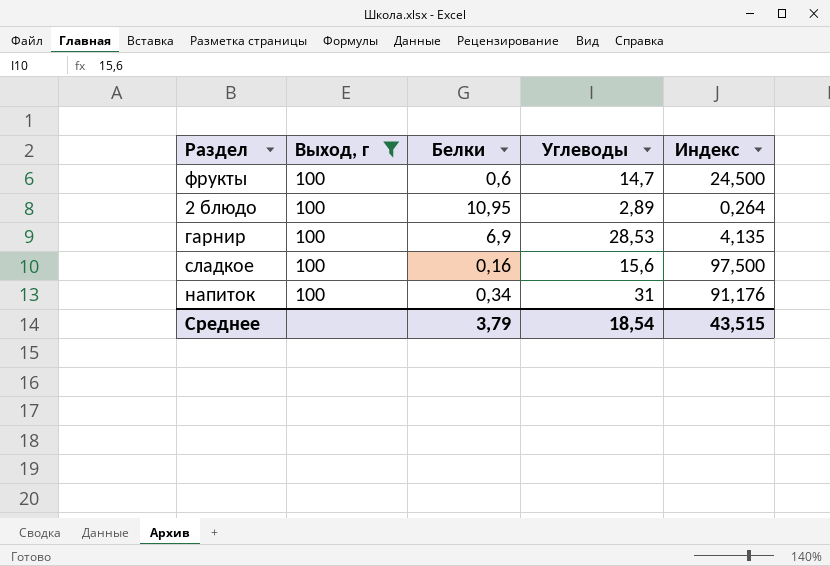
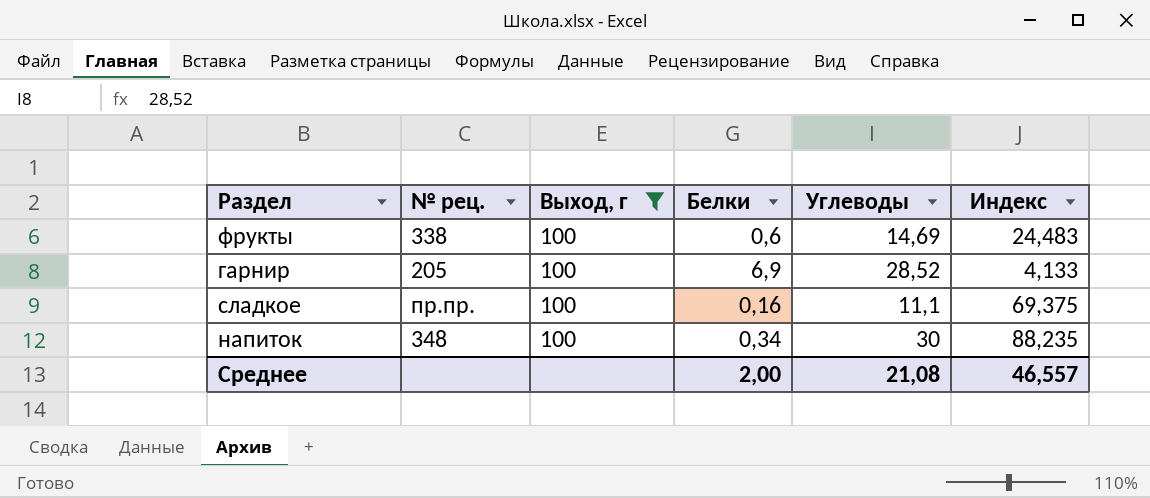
column № рец. | position: none -> 2
row 2 блюдо: 100 | 10,95 | 2,89 | 0,264 -> none
фрукты | Углеводы: 14,7 -> 14,69
фрукты | Индекс: 24,500 -> 24,483
гарнир | Углеводы: 28,53 -> 28,52
гарнир | Индекс: 4,135 -> 4,133
сладкое | Углеводы: 15,6 -> 11,1
сладкое | Индекс: 97,500 -> 69,375
напиток | Углеводы: 31 -> 30
напиток | Индекс: 91,176 -> 88,235
Среднее | Белки: 3,79 -> 2,00
Среднее | Углеводы: 18,54 -> 21,08
Среднее | Индекс: 43,515 -> 46,557

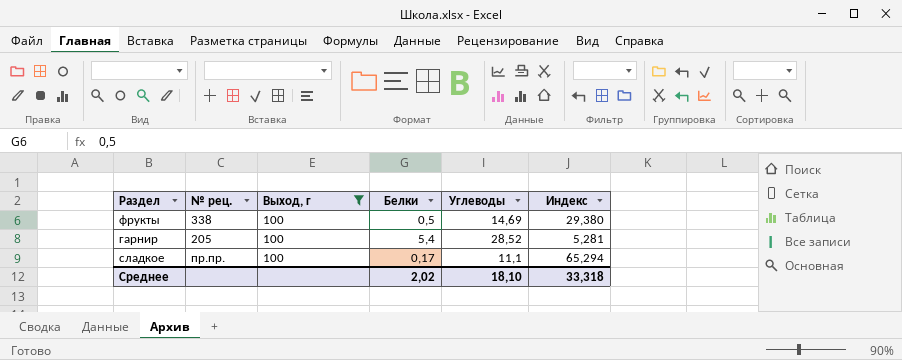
row напиток: 348 | 100 | 0,34 | 30 | 88,235 -> none
фрукты | Белки: 0,6 -> 0,5
фрукты | Индекс: 24,483 -> 29,380
гарнир | Белки: 6,9 -> 5,4
гарнир | Индекс: 4,133 -> 5,281
сладкое | Белки: 0,16 -> 0,17
сладкое | Индекс: 69,375 -> 65,294
Среднее | Белки: 2,00 -> 2,02
Среднее | Углеводы: 21,08 -> 18,10
Среднее | Индекс: 46,557 -> 33,318

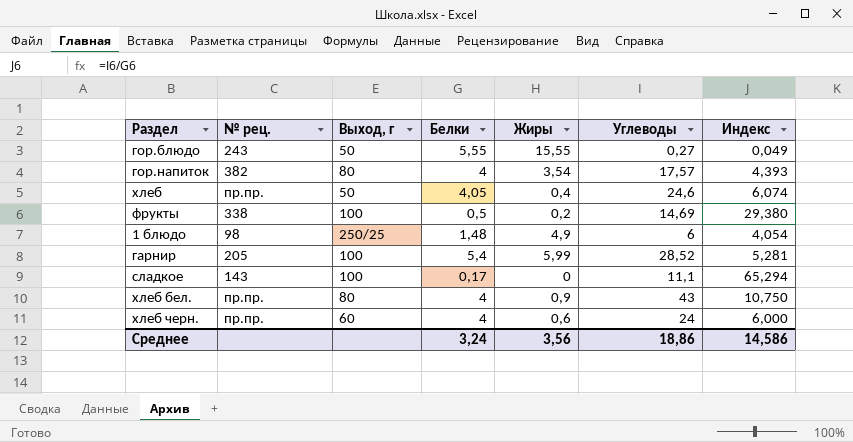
filter: Выход, г = 100 -> none
column Жиры | position: none -> 5
сладкое | № рец.: пр.пр. -> 143
Среднее | Белки: 2,02 -> 3,24
Среднее | Углеводы: 18,10 -> 18,86
Среднее | Индекс: 33,318 -> 14,586

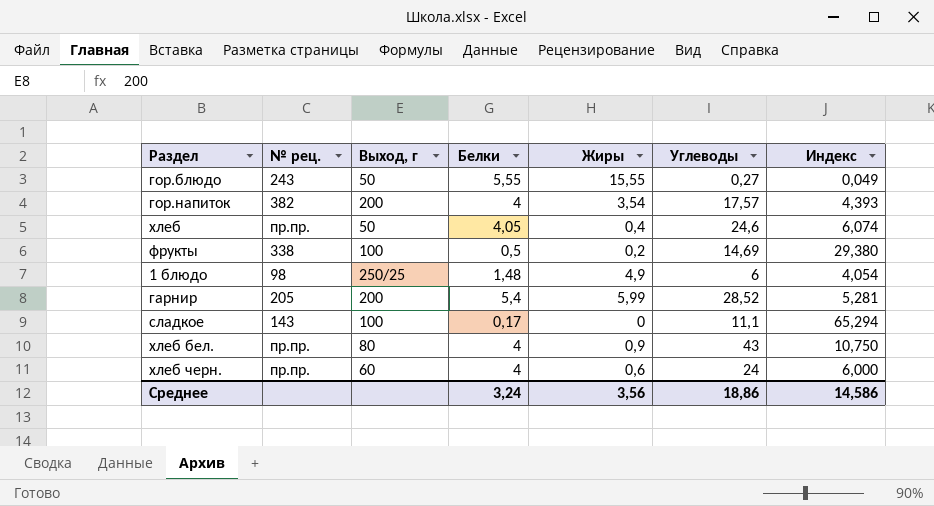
гор.напиток | Выход, г: 80 -> 200
гарнир | Выход, г: 100 -> 200

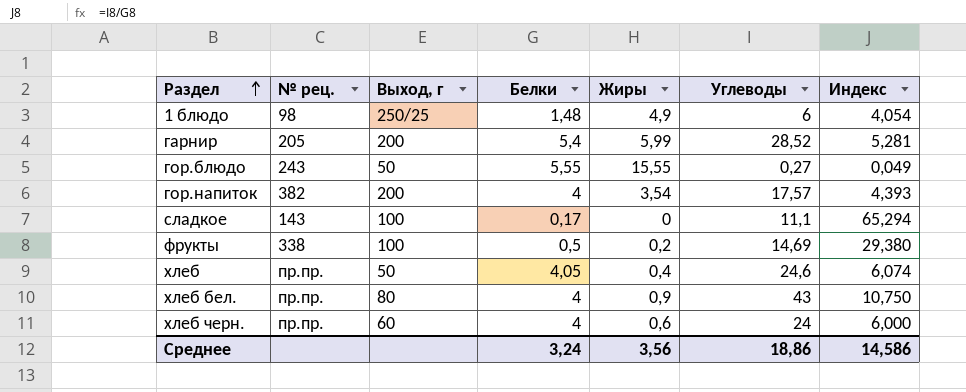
row order: none -> Раздел ascending

